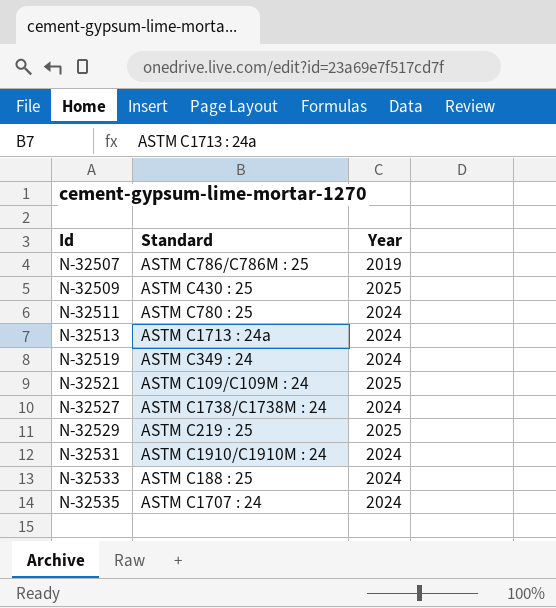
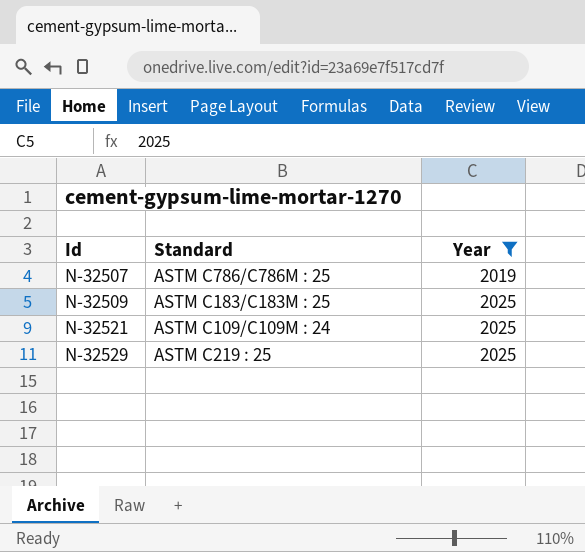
filter: none -> Year != 2024
N-32509 | Standard: ASTM C430 : 25 -> ASTM C183/C183M : 25

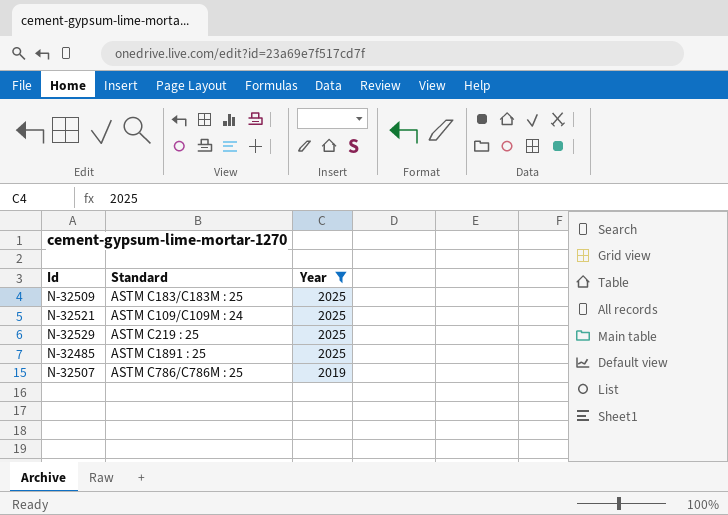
row order: Id ascending -> Year descending
row N-32485: none -> ASTM C1891 : 25 | 2025

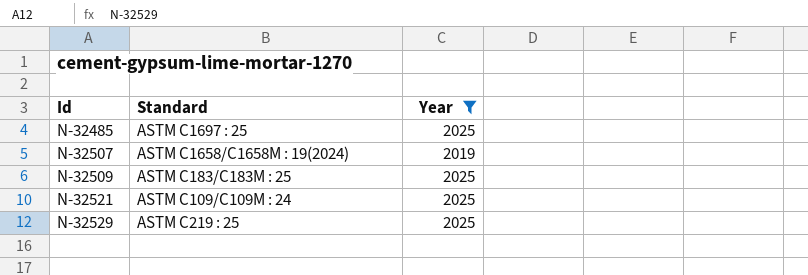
row order: Year descending -> Id ascending
N-32485 | Standard: ASTM C1891 : 25 -> ASTM C1697 : 25
N-32507 | Standard: ASTM C786/C786M : 25 -> ASTM C1658/C1658M : 19(2024)

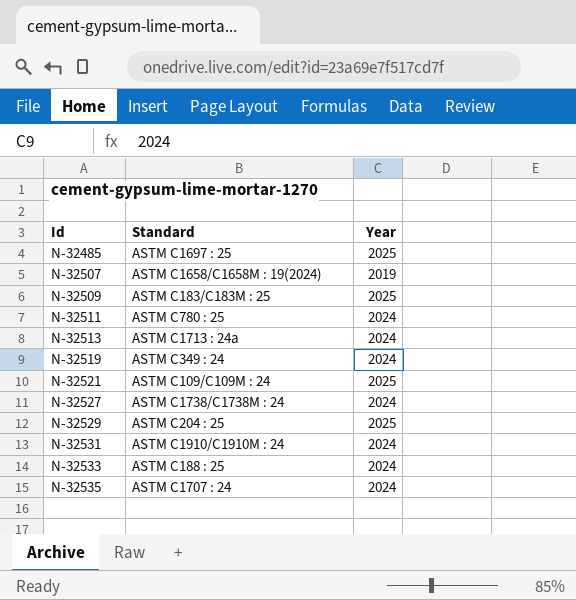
filter: Year != 2024 -> none
N-32529 | Standard: ASTM C219 : 25 -> ASTM C204 : 25

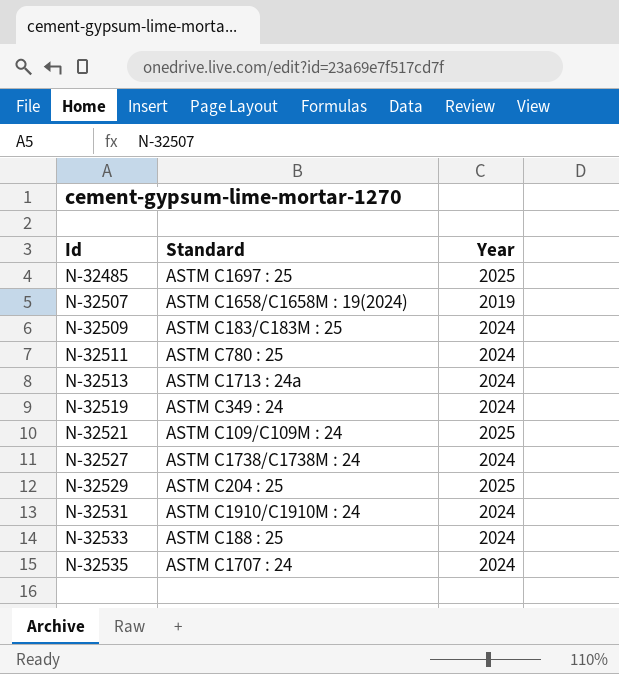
N-32509 | Year: 2025 -> 2024

